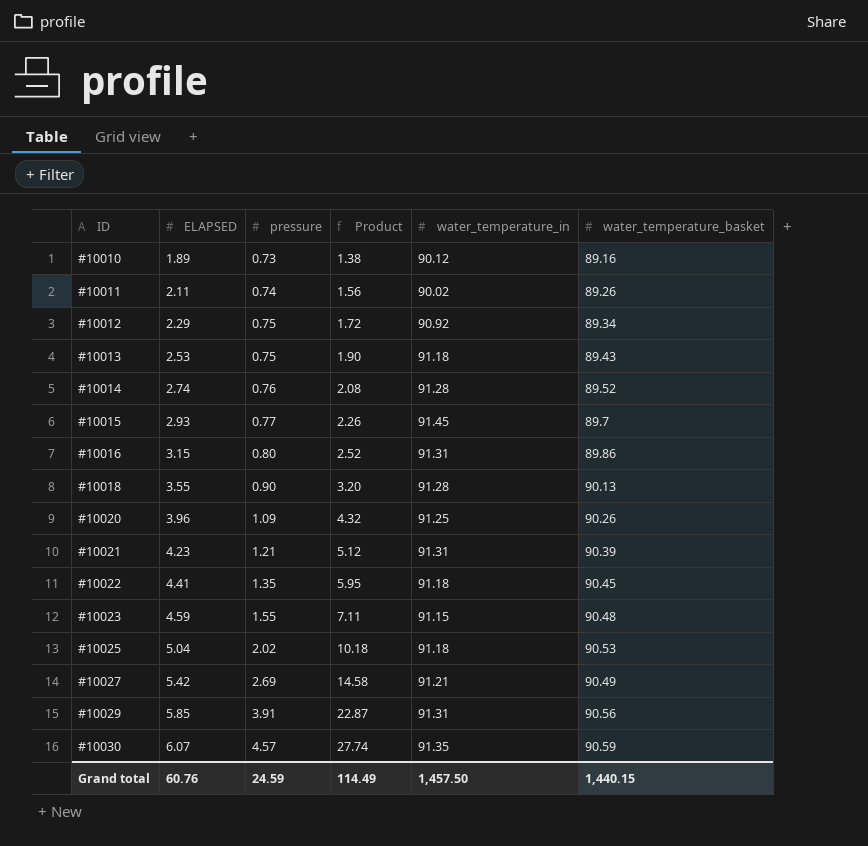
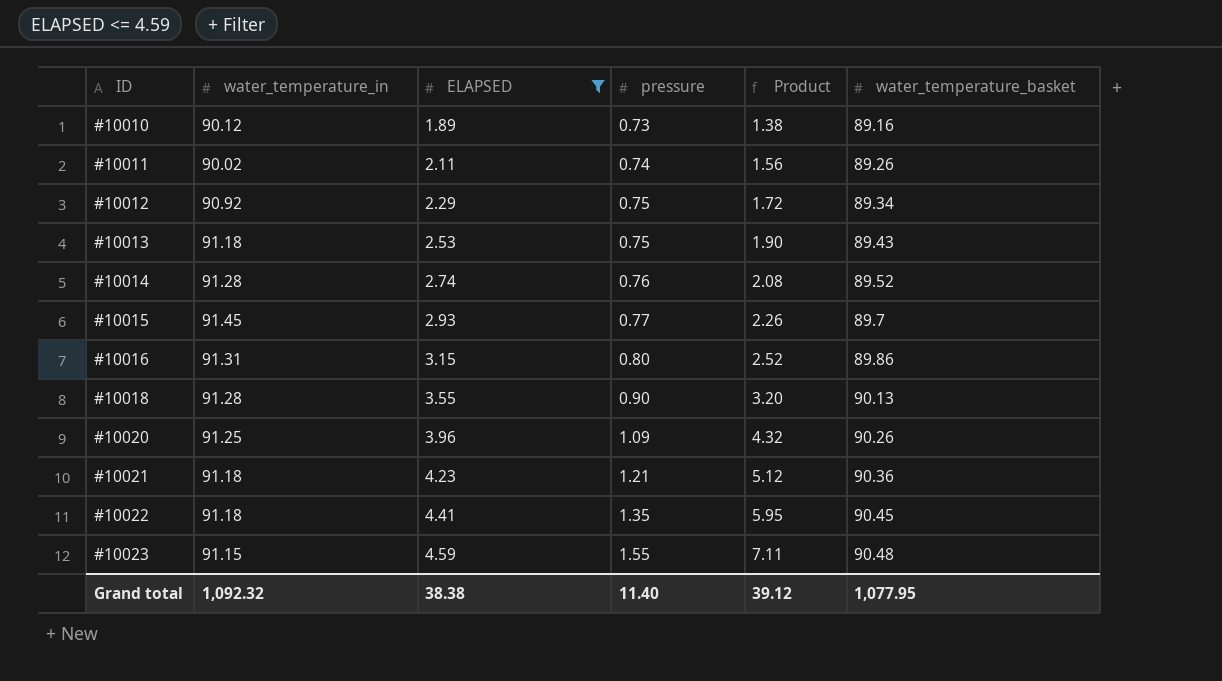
filter: none -> ELAPSED <= 4.59
column water_temperature_in | position: 5 -> 2
#10021 | water_temperature_in: 91.31 -> 91.18
#10021 | water_temperature_basket: 90.39 -> 90.36
Grand total | water_temperature_in: 1,457.50 -> 1,092.32
Grand total | ELAPSED: 60.76 -> 38.38
Grand total | pressure: 24.59 -> 11.40
Grand total | Product: 114.49 -> 39.12
Grand total | water_temperature_basket: 1,440.15 -> 1,077.95

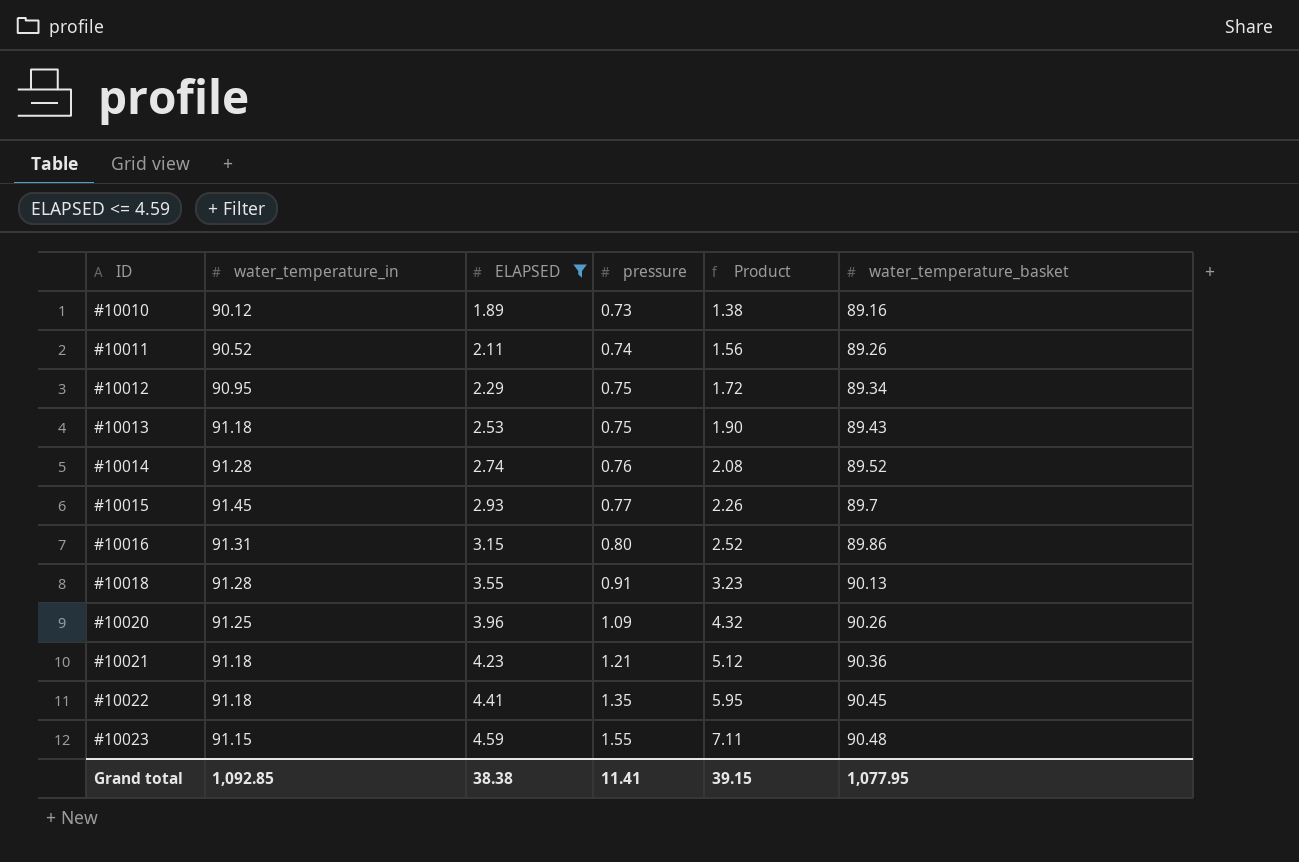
#10011 | water_temperature_in: 90.02 -> 90.52
#10012 | water_temperature_in: 90.92 -> 90.95
#10018 | pressure: 0.90 -> 0.91
#10018 | Product: 3.20 -> 3.23
Grand total | water_temperature_in: 1,092.32 -> 1,092.85
Grand total | pressure: 11.40 -> 11.41
Grand total | Product: 39.12 -> 39.15

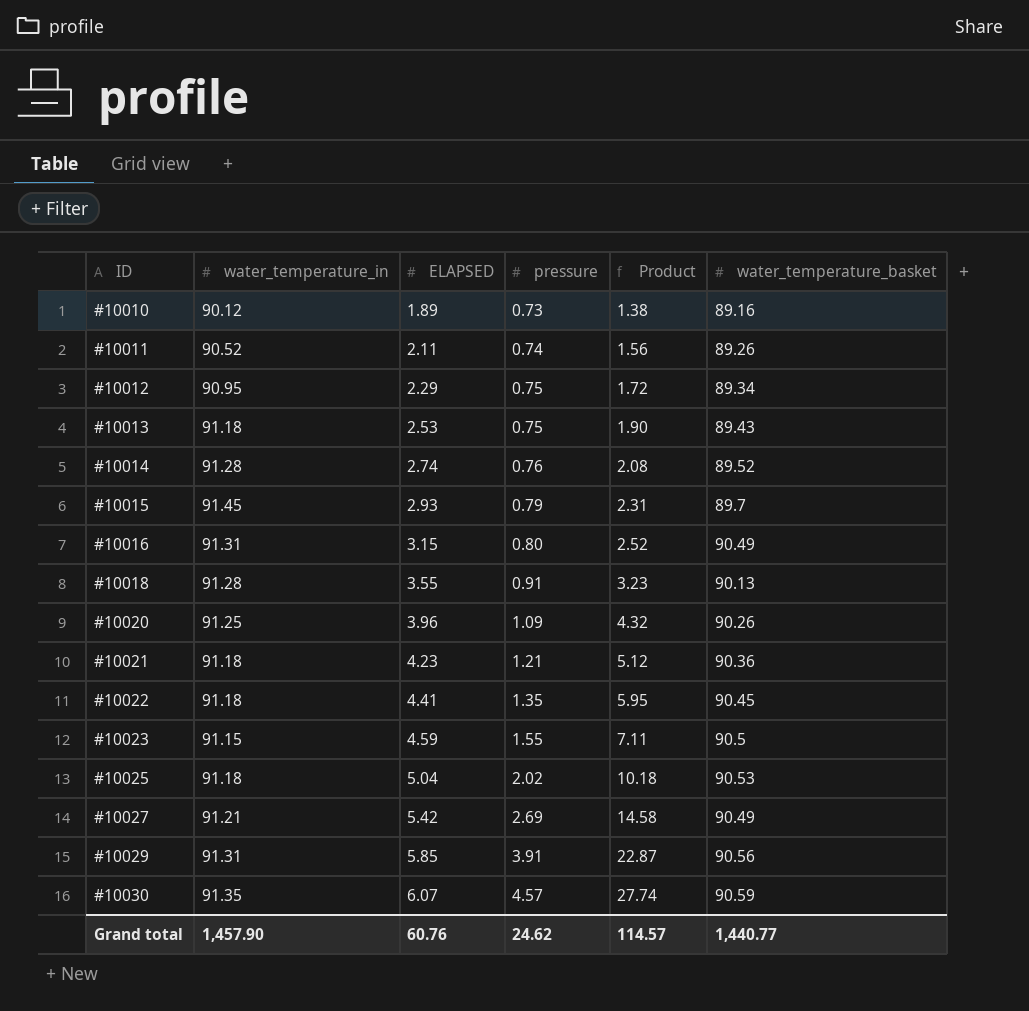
filter: ELAPSED <= 4.59 -> none
#10015 | pressure: 0.77 -> 0.79
#10015 | Product: 2.26 -> 2.31
#10016 | water_temperature_basket: 89.86 -> 90.49
#10023 | water_temperature_basket: 90.48 -> 90.5
Grand total | water_temperature_in: 1,092.85 -> 1,457.90
Grand total | ELAPSED: 38.38 -> 60.76
Grand total | pressure: 11.41 -> 24.62
Grand total | Product: 39.15 -> 114.57
Grand total | water_temperature_basket: 1,077.95 -> 1,440.77

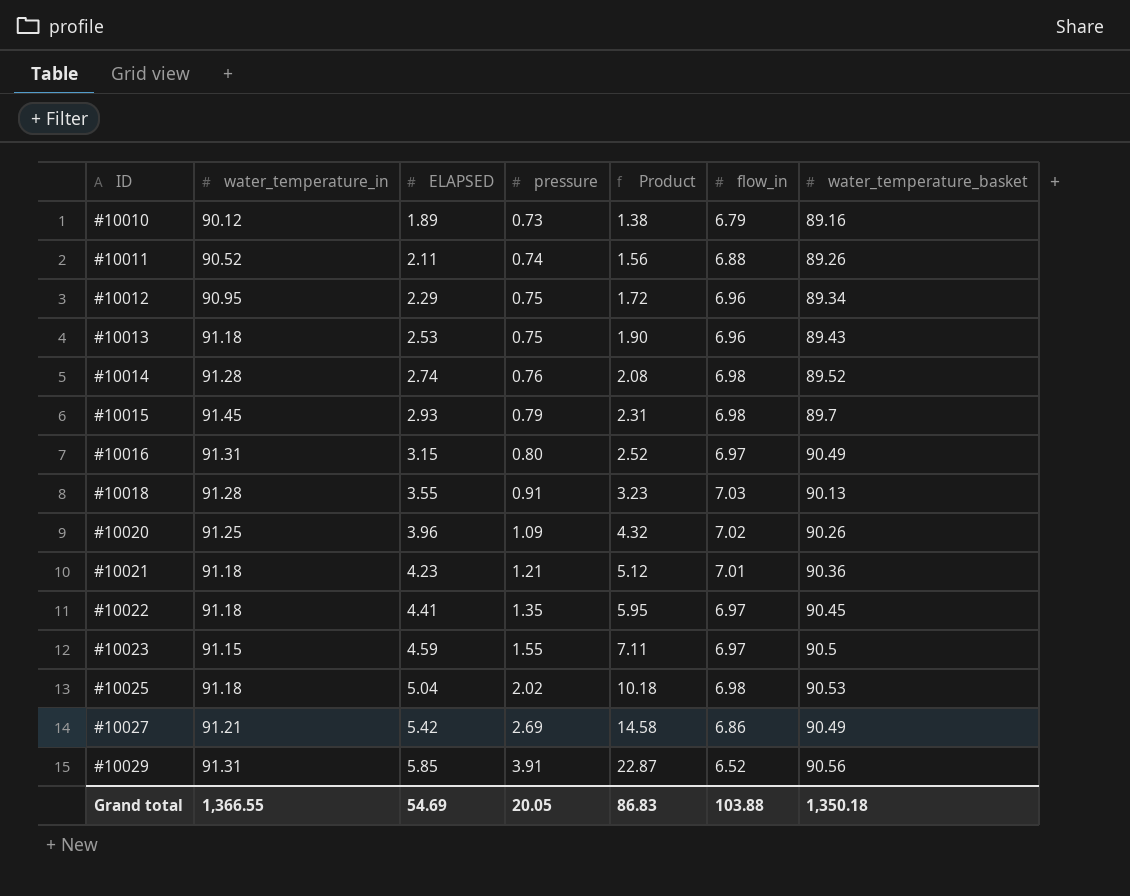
column flow_in | position: none -> 6
row #10030: 91.35 | 6.07 | 4.57 | 27.74 | 90.59 -> none
Grand total | water_temperature_in: 1,457.90 -> 1,366.55
Grand total | ELAPSED: 60.76 -> 54.69
Grand total | pressure: 24.62 -> 20.05
Grand total | Product: 114.57 -> 86.83
Grand total | water_temperature_basket: 1,440.77 -> 1,350.18

